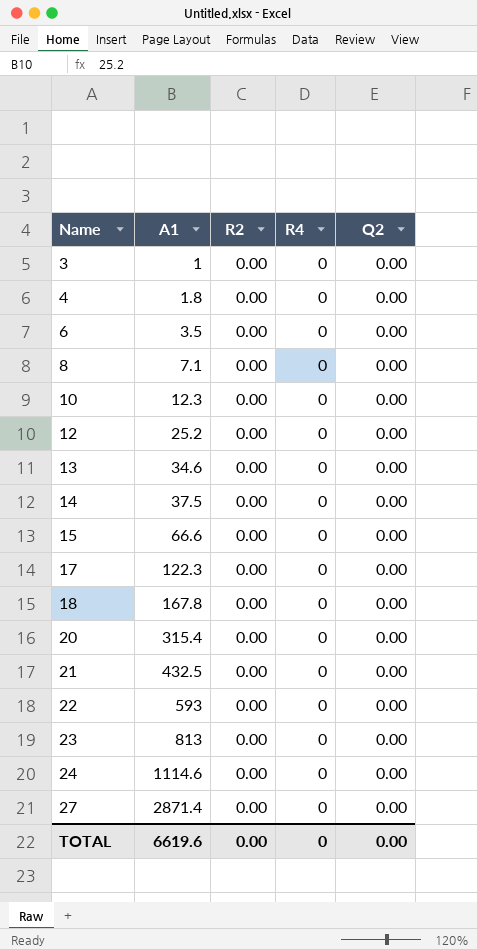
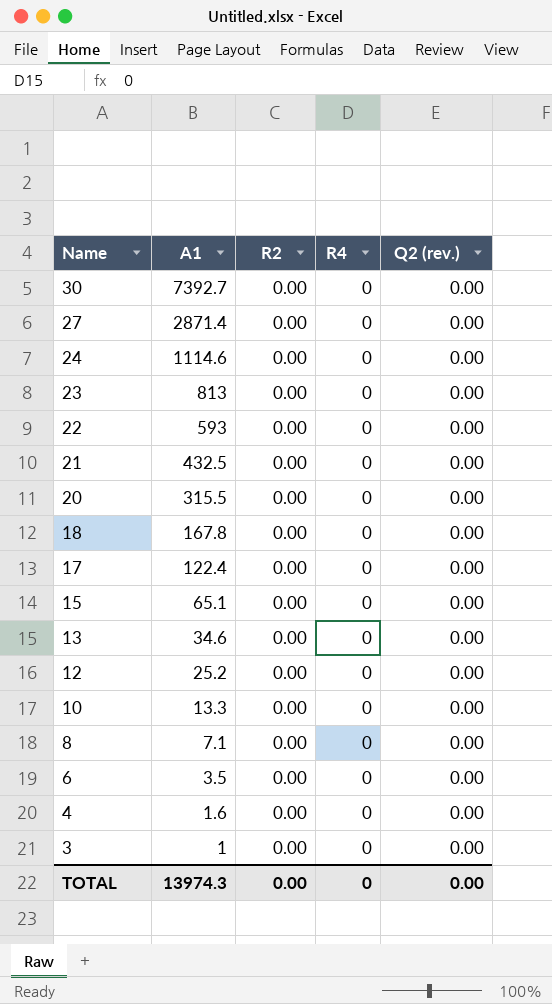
row order: Name ascending -> Name descending
column name: Q2 -> Q2 (rev.)
row 14: 37.5 | 0.00 | 0 | 0.00 -> none
row 30: none -> 7392.7 | 0.00 | 0 | 0.00
20 | A1: 315.4 -> 315.5
17 | A1: 122.3 -> 122.4
15 | A1: 66.6 -> 65.1
10 | A1: 12.3 -> 13.3
4 | A1: 1.8 -> 1.6
TOTAL | A1: 6619.6 -> 13974.3

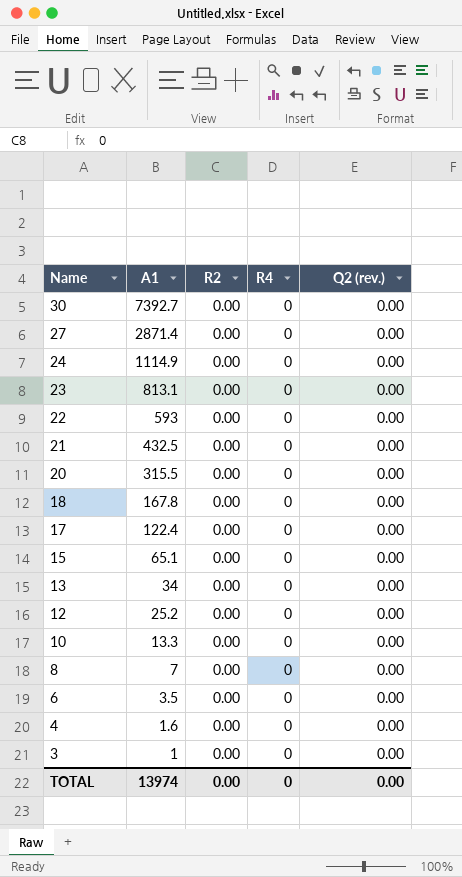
24 | A1: 1114.6 -> 1114.9
23 | A1: 813 -> 813.1
13 | A1: 34.6 -> 34
8 | A1: 7.1 -> 7
TOTAL | A1: 13974.3 -> 13974

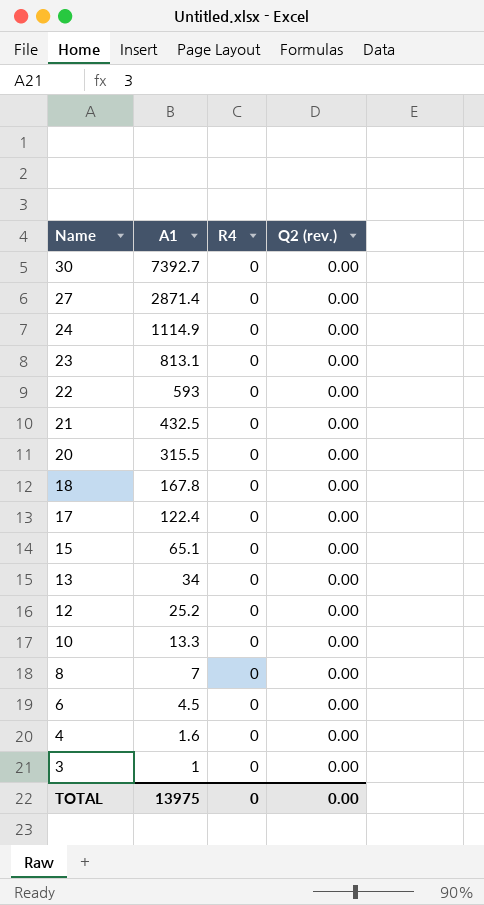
column R2 | position: 3 -> none
6 | A1: 3.5 -> 4.5
TOTAL | A1: 13974 -> 13975

